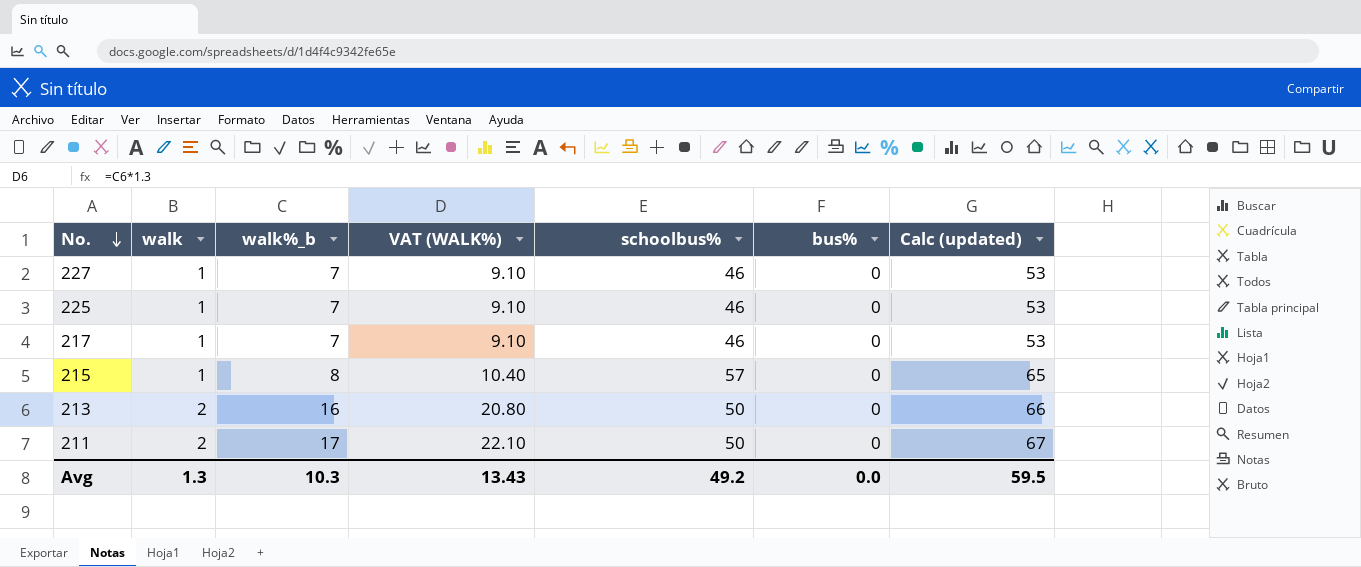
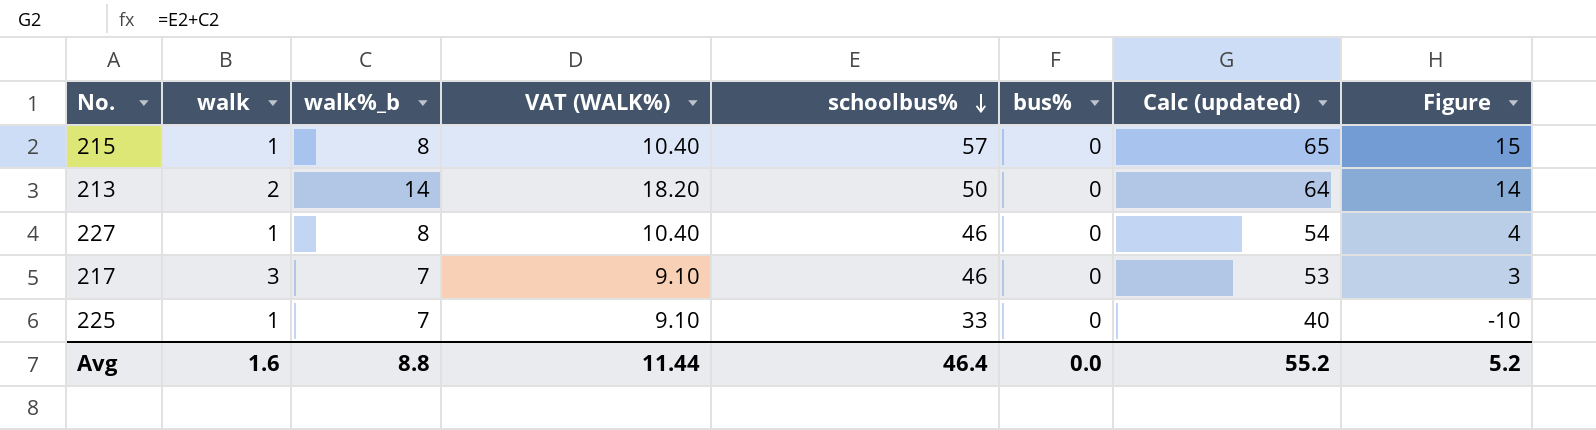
row order: No. descending -> schoolbus% descending
column Figure | formula: none -> [Calc (updated)] - 50
row 211: 2 | 17 | 22.10 | 50 | 0 | 67 -> none
213 | walk%_b: 16 -> 14
213 | VAT (WALK%): 20.80 -> 18.20
213 | Calc (updated): 66 -> 64
227 | walk%_b: 7 -> 8
227 | VAT (WALK%): 9.10 -> 10.40
227 | Calc (updated): 53 -> 54
217 | walk: 1 -> 3
225 | schoolbus%: 46 -> 33
225 | Calc (updated): 53 -> 40
Avg | walk: 1.3 -> 1.6
Avg | walk%_b: 10.3 -> 8.8
Avg | VAT (WALK%): 13.43 -> 11.44
Avg | schoolbus%: 49.2 -> 46.4
Avg | Calc (updated): 59.5 -> 55.2

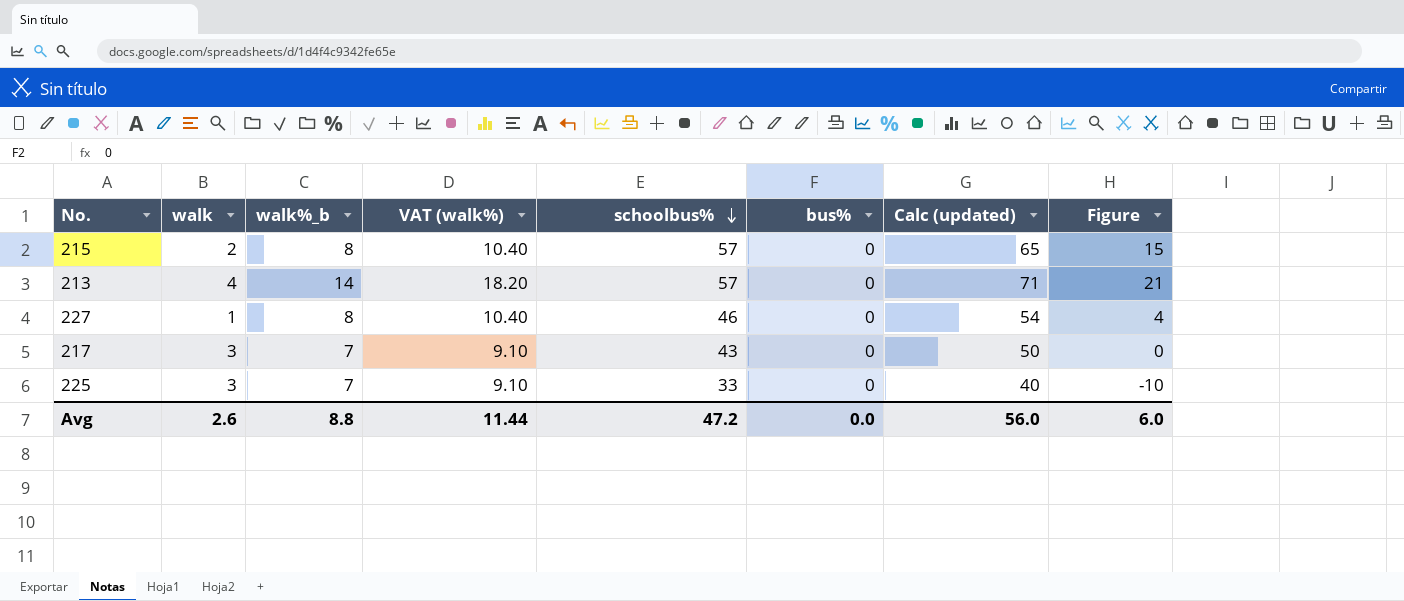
column name: VAT (WALK%) -> VAT (walk%)
215 | walk: 1 -> 2
213 | walk: 2 -> 4
213 | schoolbus%: 50 -> 57
213 | Calc (updated): 64 -> 71
213 | Figure: 14 -> 21
217 | schoolbus%: 46 -> 43
217 | Calc (updated): 53 -> 50
217 | Figure: 3 -> 0
225 | walk: 1 -> 3
Avg | walk: 1.6 -> 2.6
Avg | schoolbus%: 46.4 -> 47.2
Avg | Calc (updated): 55.2 -> 56.0
Avg | Figure: 5.2 -> 6.0

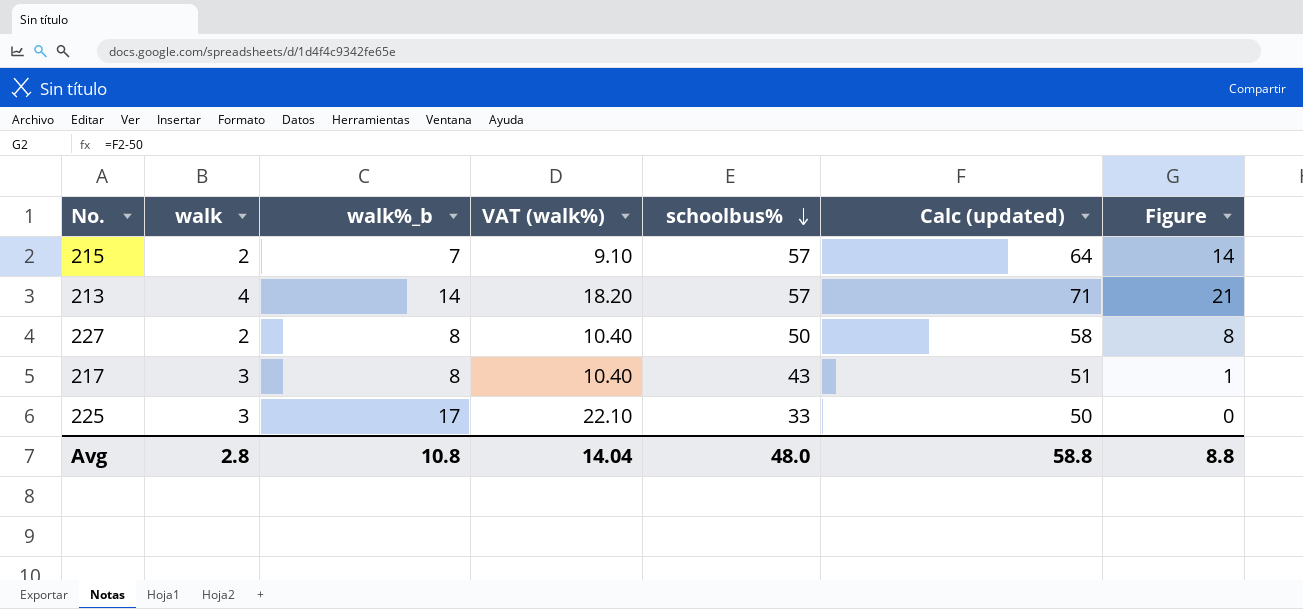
column bus% | position: 6 -> none
215 | walk%_b: 8 -> 7
215 | VAT (walk%): 10.40 -> 9.10
215 | Calc (updated): 65 -> 64
215 | Figure: 15 -> 14
227 | walk: 1 -> 2
227 | schoolbus%: 46 -> 50
227 | Calc (updated): 54 -> 58
227 | Figure: 4 -> 8
217 | walk%_b: 7 -> 8
217 | VAT (walk%): 9.10 -> 10.40
217 | Calc (updated): 50 -> 51
217 | Figure: 0 -> 1
225 | walk%_b: 7 -> 17
225 | VAT (walk%): 9.10 -> 22.10
225 | Calc (updated): 40 -> 50
225 | Figure: -10 -> 0
Avg | walk: 2.6 -> 2.8
Avg | walk%_b: 8.8 -> 10.8
Avg | VAT (walk%): 11.44 -> 14.04
Avg | schoolbus%: 47.2 -> 48.0
Avg | Calc (updated): 56.0 -> 58.8
Avg | Figure: 6.0 -> 8.8

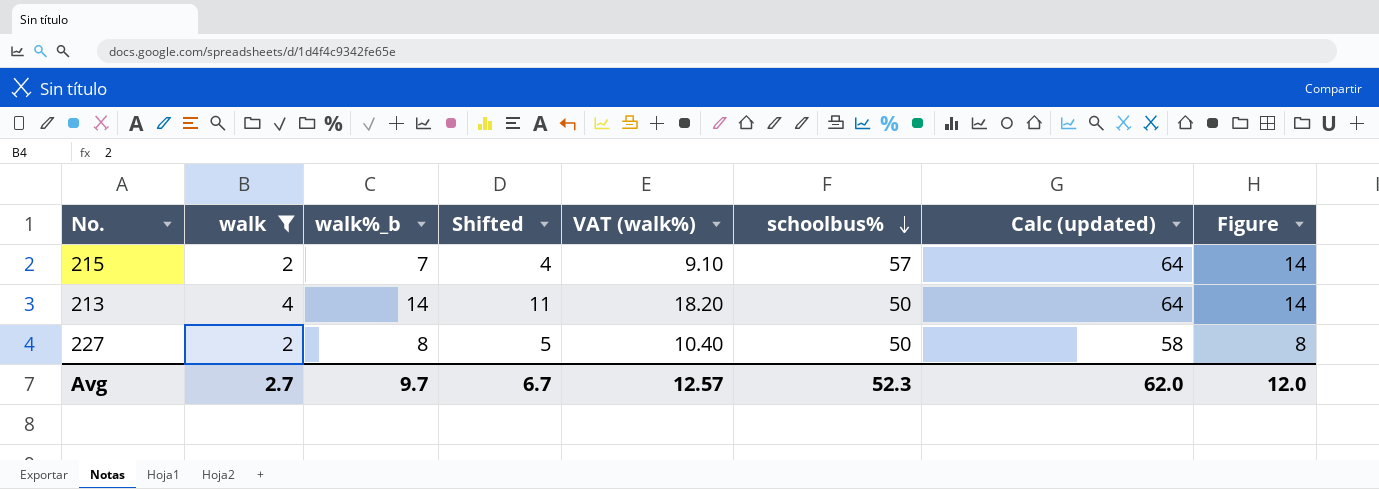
filter: none -> walk != 3
column Shifted | formula: none -> [walk%_b] - 3
213 | schoolbus%: 57 -> 50
213 | Calc (updated): 71 -> 64
213 | Figure: 21 -> 14
Avg | walk: 2.8 -> 2.7
Avg | walk%_b: 10.8 -> 9.7
Avg | VAT (walk%): 14.04 -> 12.57
Avg | schoolbus%: 48.0 -> 52.3
Avg | Calc (updated): 58.8 -> 62.0
Avg | Figure: 8.8 -> 12.0

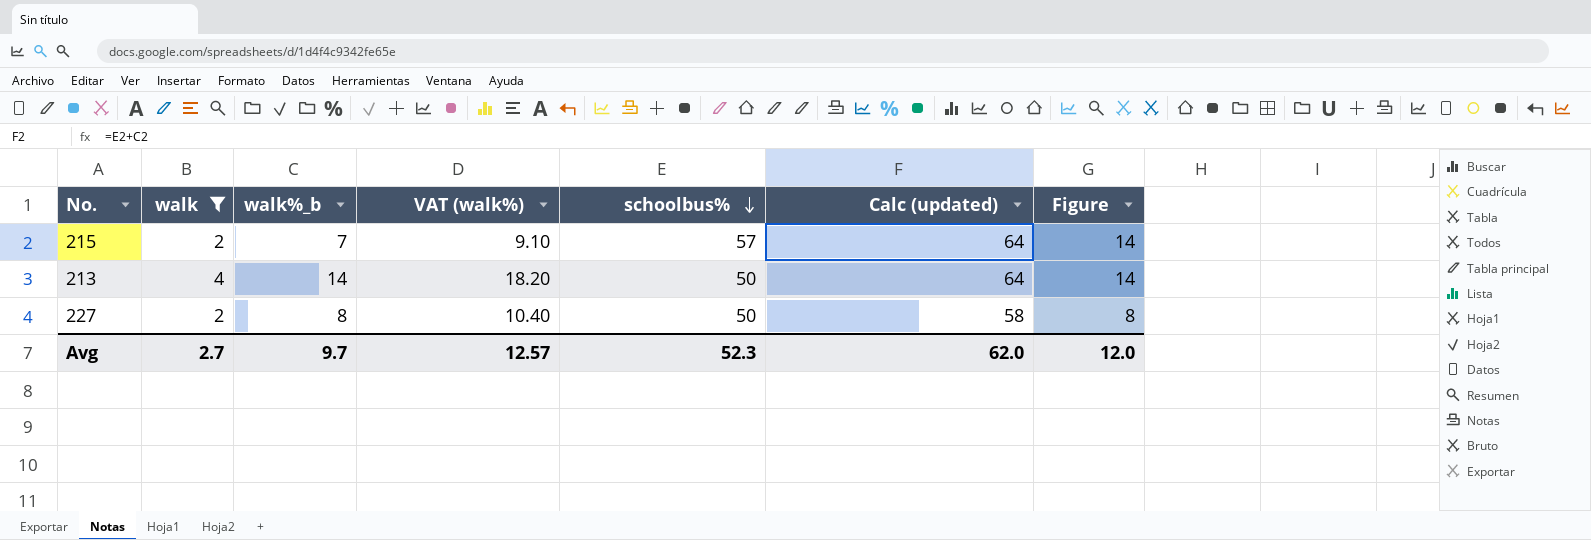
column Shifted | formula: [walk%_b] - 3 -> none

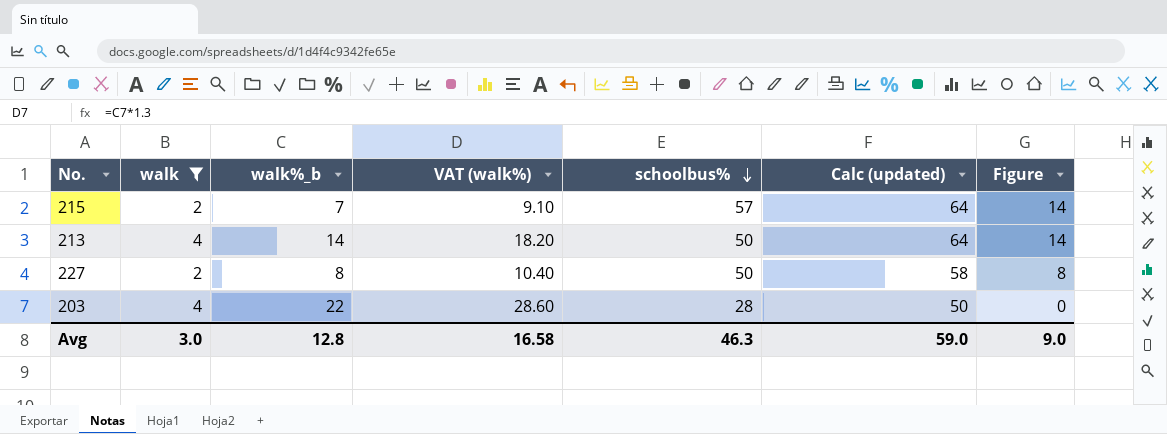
row 203: none -> 4 | 22 | 28.60 | 28 | 50 | 0
Avg | walk: 2.7 -> 3.0
Avg | walk%_b: 9.7 -> 12.8
Avg | VAT (walk%): 12.57 -> 16.58
Avg | schoolbus%: 52.3 -> 46.3
Avg | Calc (updated): 62.0 -> 59.0
Avg | Figure: 12.0 -> 9.0

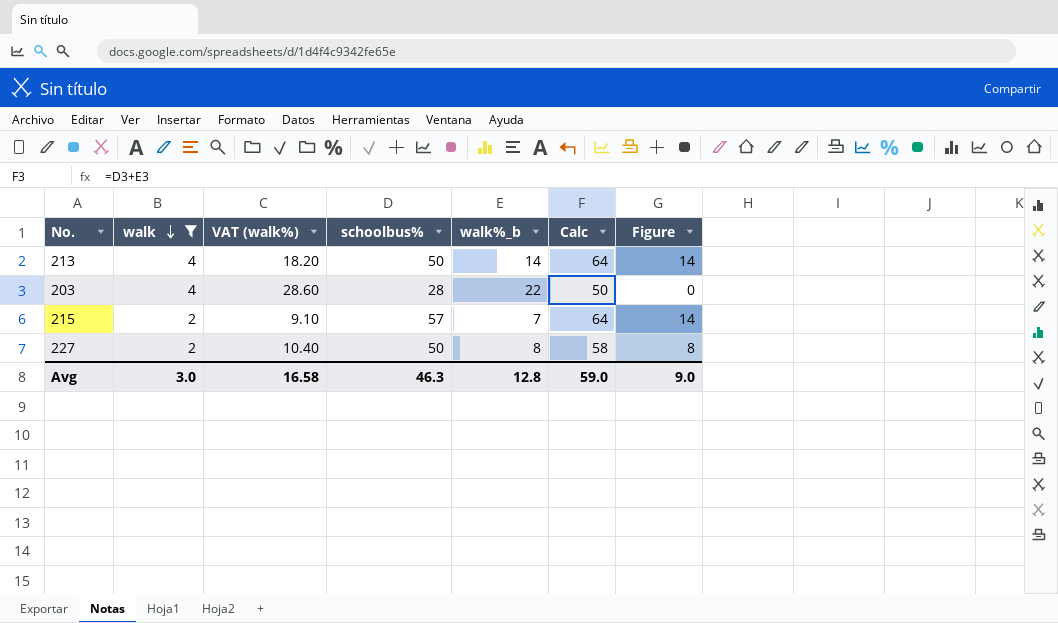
row order: schoolbus% descending -> walk descending
column walk%_b | position: 3 -> 5
column name: Calc (updated) -> Calc

